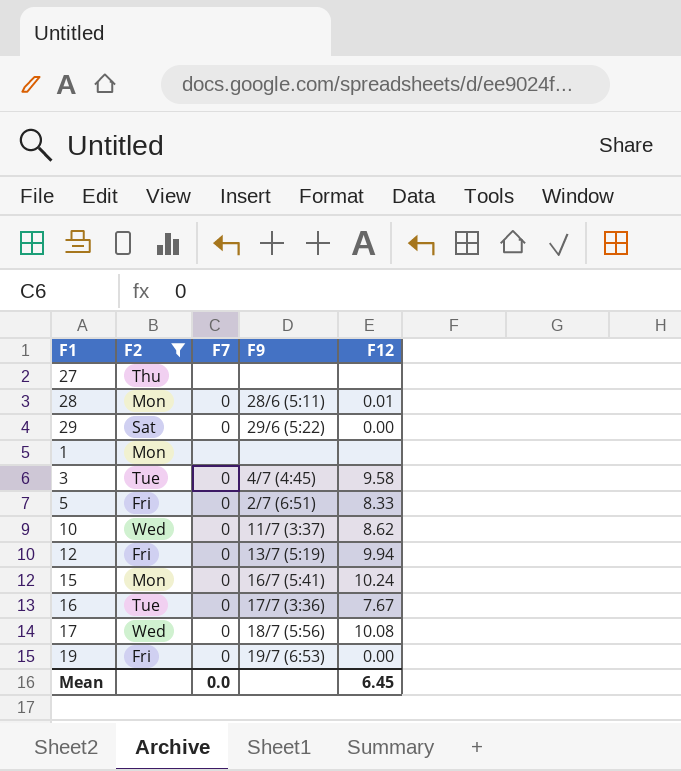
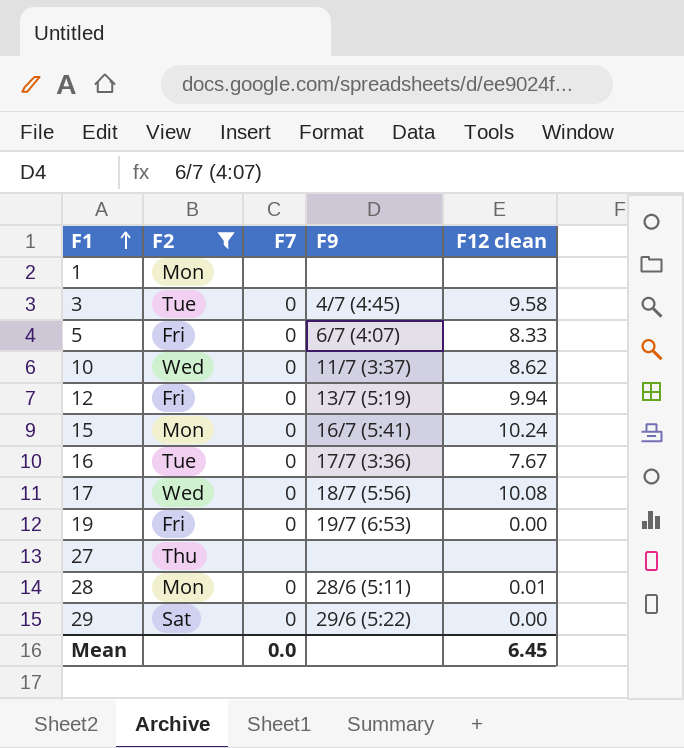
row order: none -> F1 ascending
column name: F12 -> F12 clean
5 | F9: 2/7 (6:51) -> 6/7 (4:07)

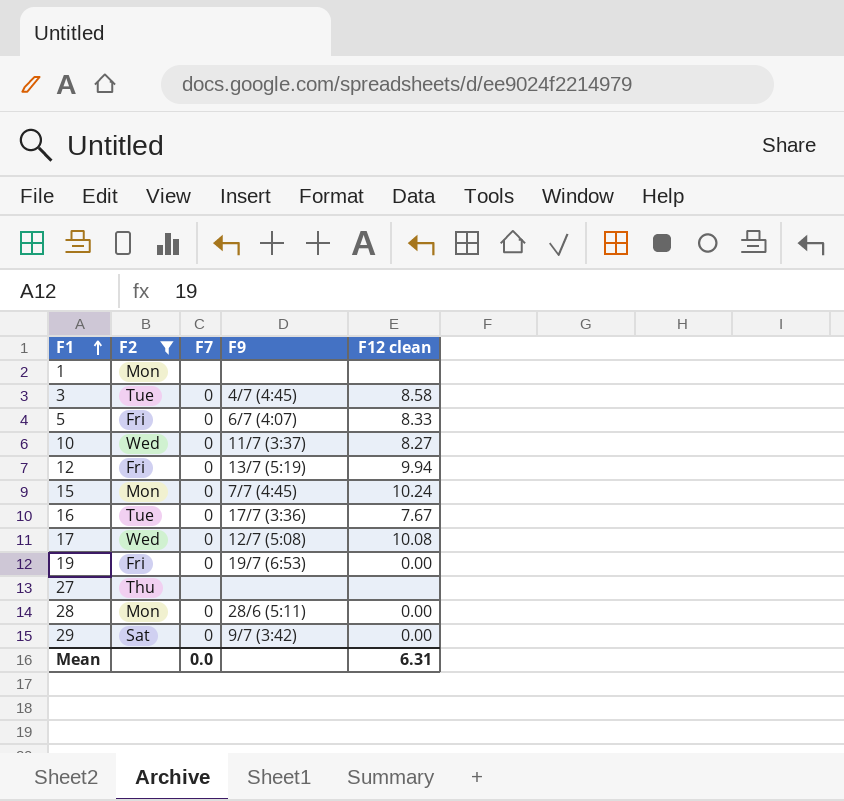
3 | F12 clean: 9.58 -> 8.58
10 | F12 clean: 8.62 -> 8.27
15 | F9: 16/7 (5:41) -> 7/7 (4:45)
17 | F9: 18/7 (5:56) -> 12/7 (5:08)
28 | F12 clean: 0.01 -> 0.00
29 | F9: 29/6 (5:22) -> 9/7 (3:42)
Mean | F12 clean: 6.45 -> 6.31

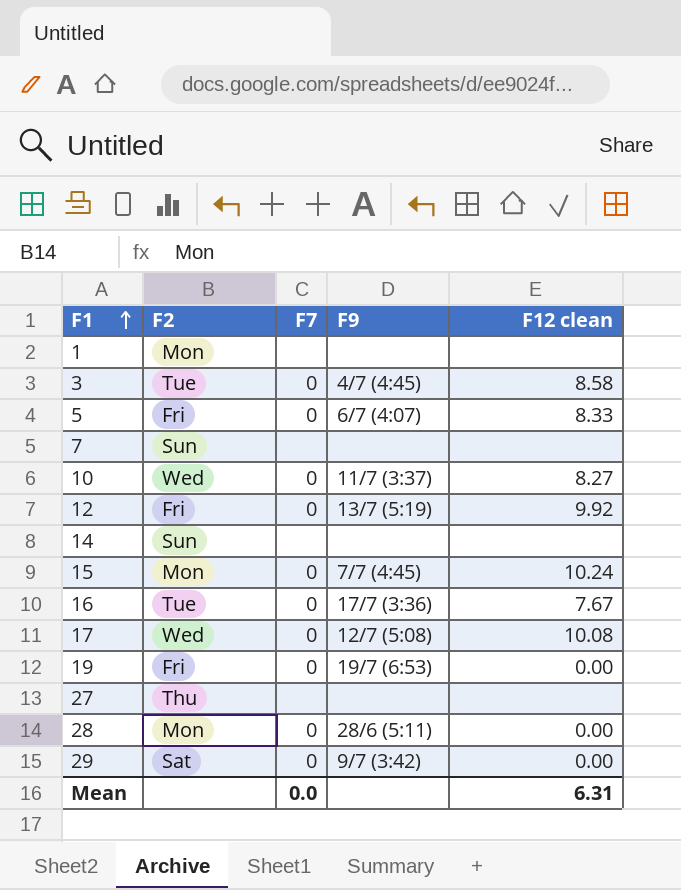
filter: F2 != Sun -> none
12 | F12 clean: 9.94 -> 9.92

